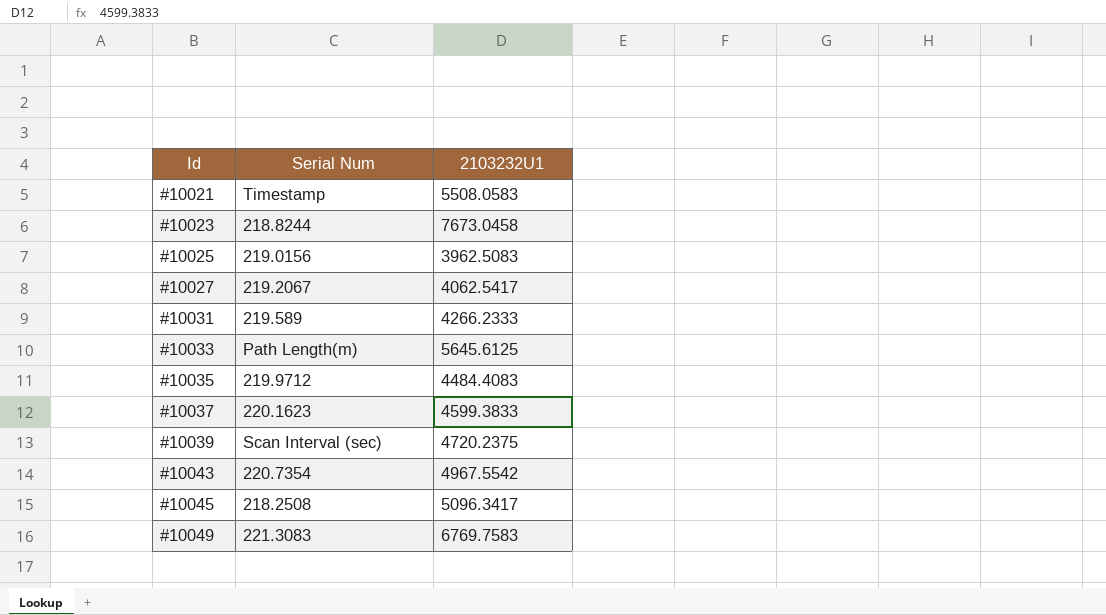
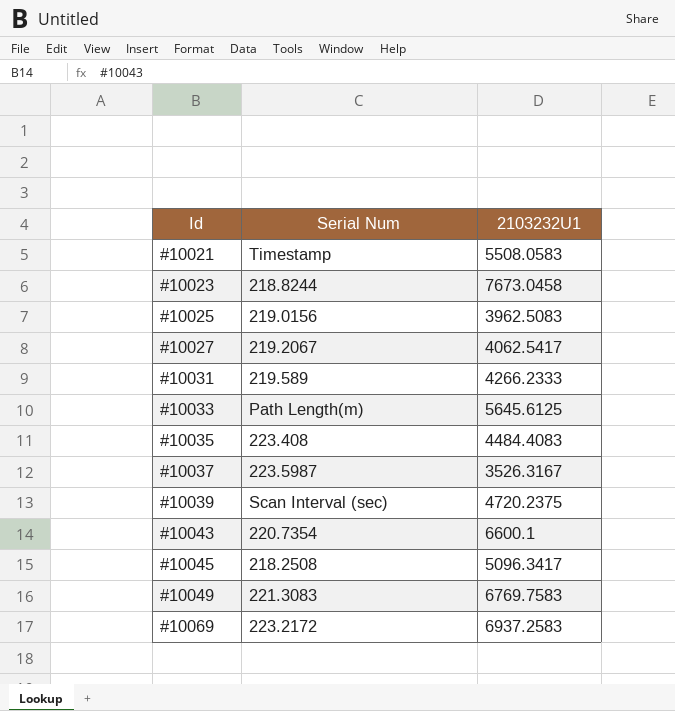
#10035 | Serial Num: 219.9712 -> 223.408
#10037 | Serial Num: 220.1623 -> 223.5987
#10037 | 2103232U1: 4599.3833 -> 3526.3167
#10043 | 2103232U1: 4967.5542 -> 6600.1
row #10069: none -> 223.2172 | 6937.2583

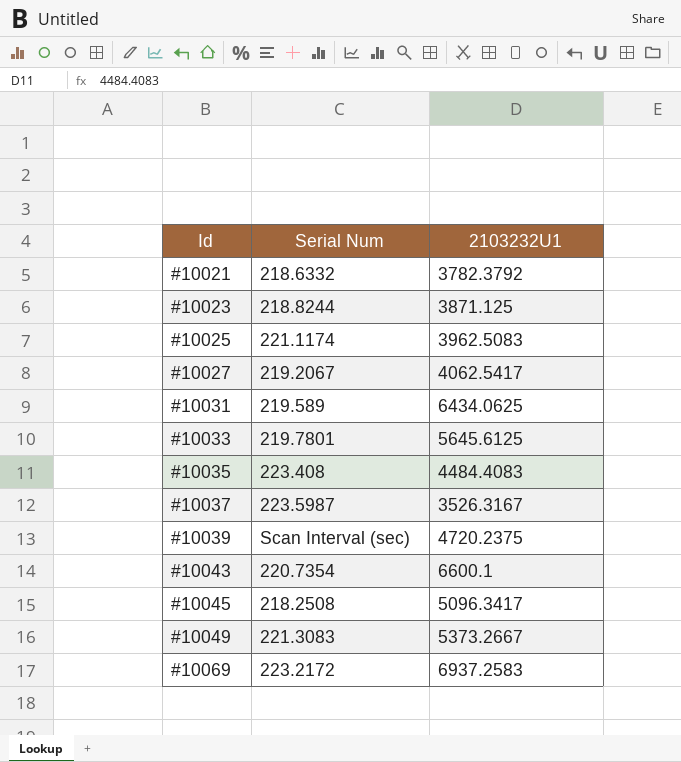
#10021 | Serial Num: Timestamp -> 218.6332
#10021 | 2103232U1: 5508.0583 -> 3782.3792
#10023 | 2103232U1: 7673.0458 -> 3871.125
#10025 | Serial Num: 219.0156 -> 221.1174
#10031 | 2103232U1: 4266.2333 -> 6434.0625
#10033 | Serial Num: Path Length(m) -> 219.7801
#10049 | 2103232U1: 6769.7583 -> 5373.2667

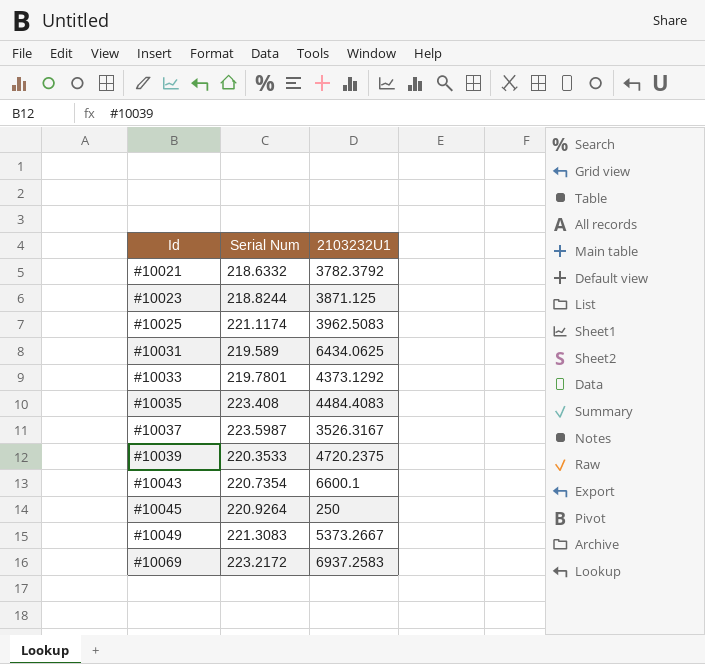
row #10027: 219.2067 | 4062.5417 -> none
#10033 | 2103232U1: 5645.6125 -> 4373.1292
#10039 | Serial Num: Scan Interval (sec) -> 220.3533
#10045 | Serial Num: 218.2508 -> 220.9264
#10045 | 2103232U1: 5096.3417 -> 250

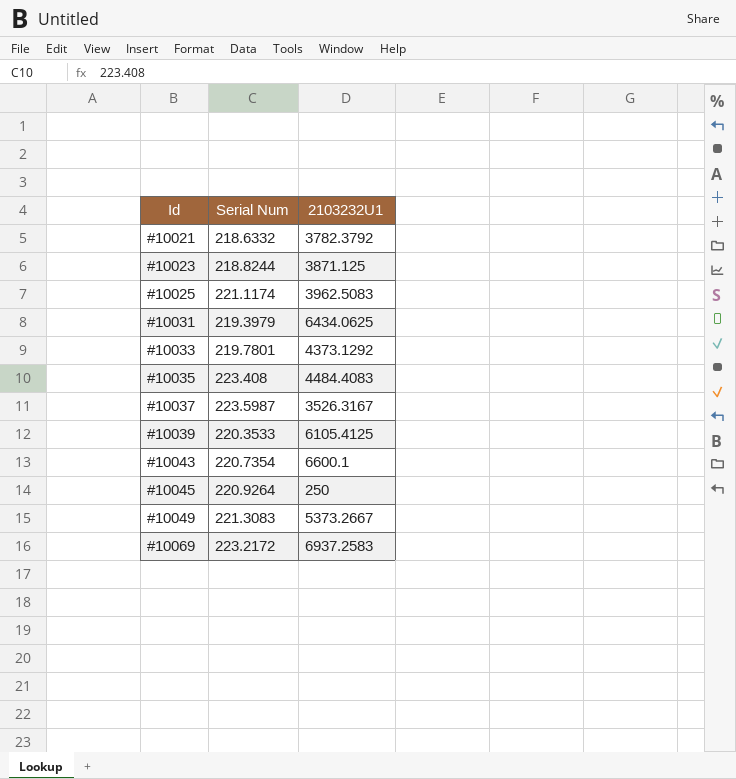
#10031 | Serial Num: 219.589 -> 219.3979
#10039 | 2103232U1: 4720.2375 -> 6105.4125

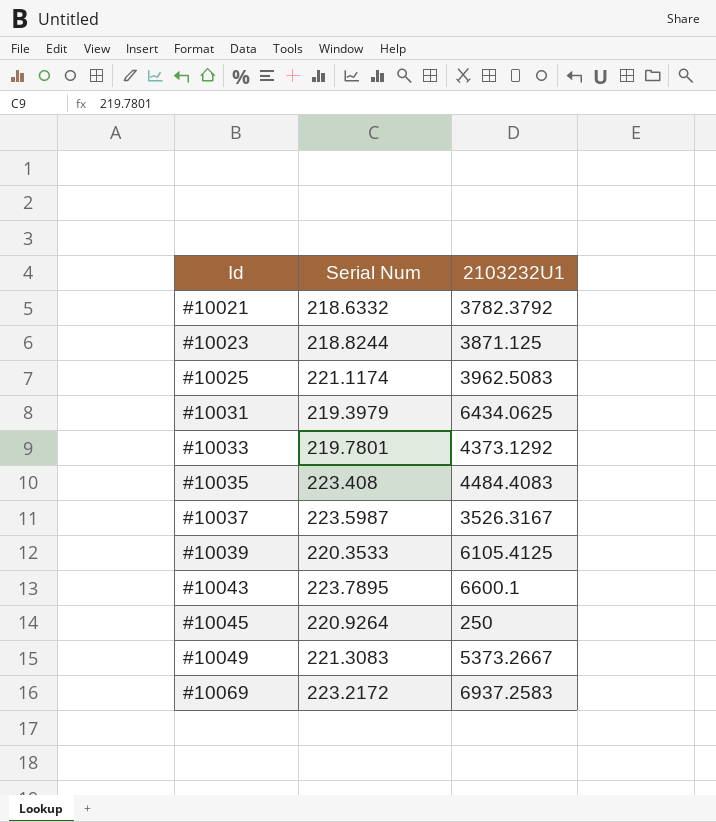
#10043 | Serial Num: 220.7354 -> 223.7895

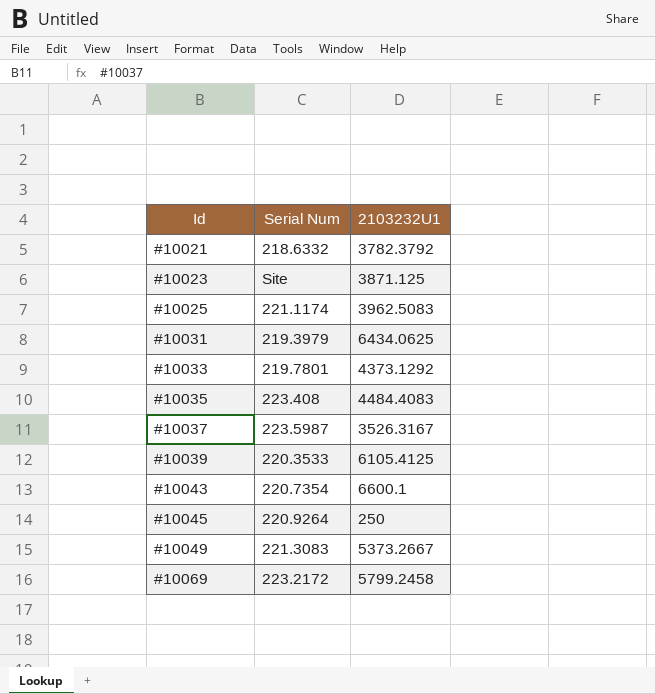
#10023 | Serial Num: 218.8244 -> Site
#10043 | Serial Num: 223.7895 -> 220.7354
#10069 | 2103232U1: 6937.2583 -> 5799.2458

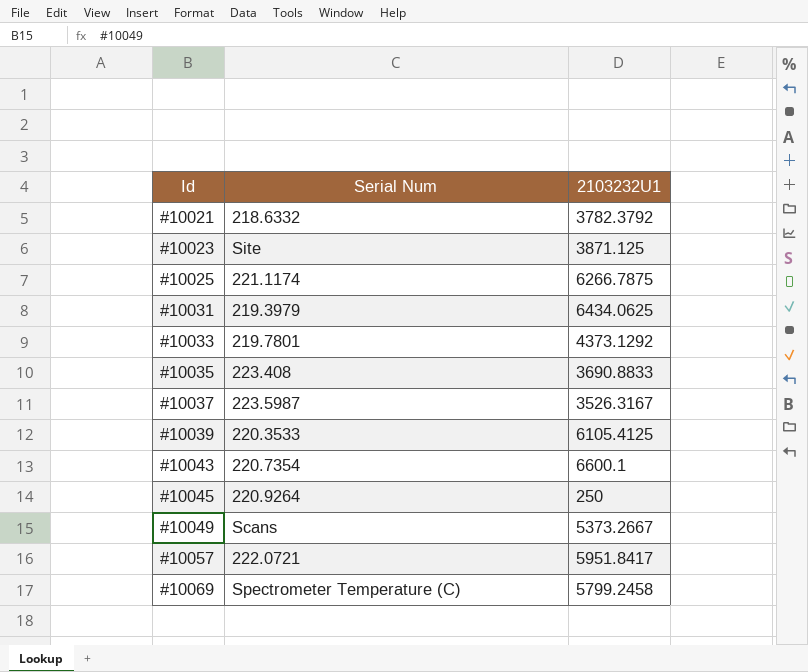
#10025 | 2103232U1: 3962.5083 -> 6266.7875
#10035 | 2103232U1: 4484.4083 -> 3690.8833
#10049 | Serial Num: 221.3083 -> Scans
row #10057: none -> 222.0721 | 5951.8417
#10069 | Serial Num: 223.2172 -> Spectrometer Temperature (C)

